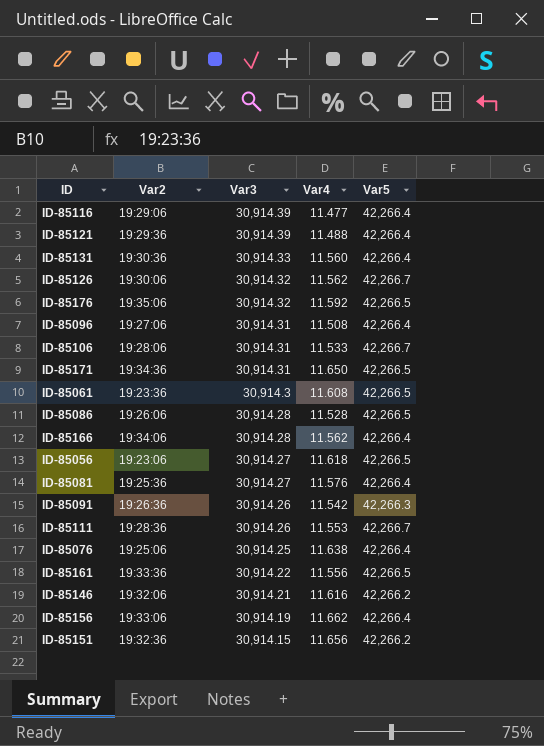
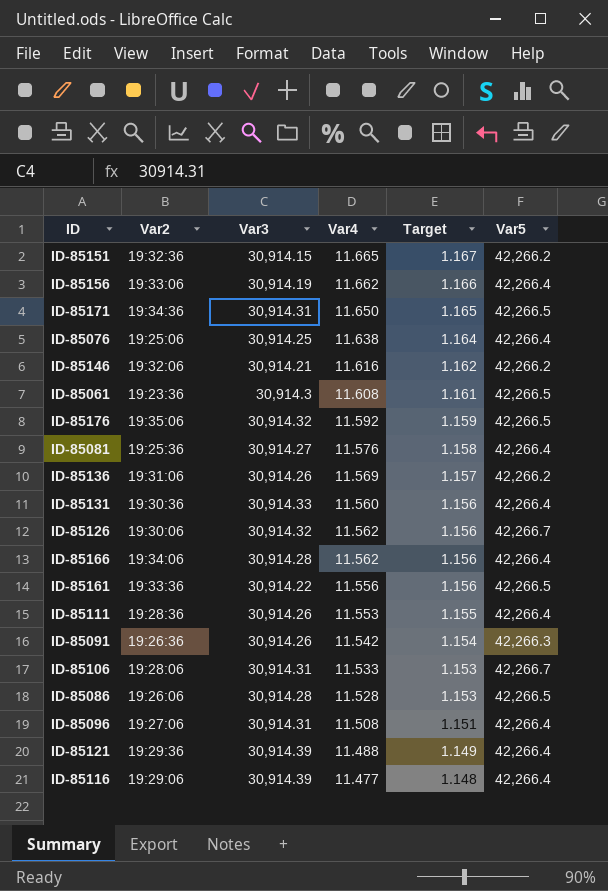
row order: Var3 descending -> Target descending
column Target | formula: none -> [Var4] * 0.1
row ID-85056: 19:23:06 | 30,914.27 | 11.618 | 42,266.5 -> none
ID-85151 | Var4: 11.656 -> 11.665
row ID-85136: none -> 19:31:06 | 30,914.26 | 11.569 | 1.157 | 42,266.2
ID-85111 | Var5: 42,266.7 -> 42,266.4

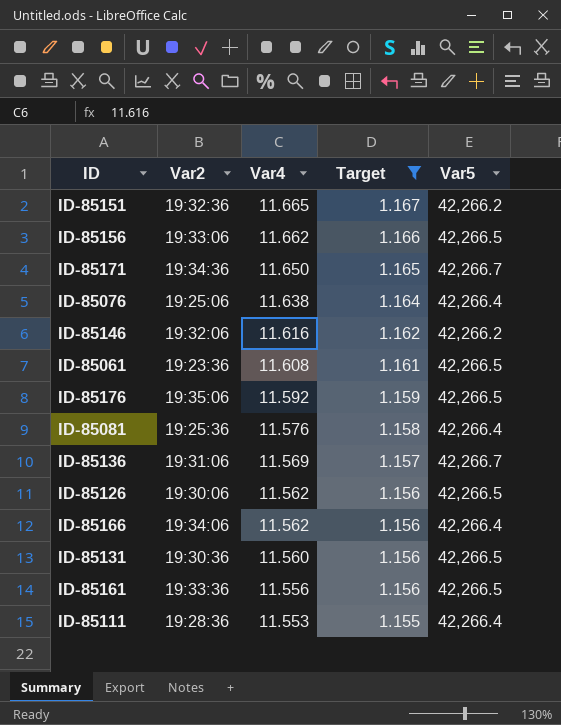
filter: none -> Target >= 1.155
row order: Target descending -> Var4 descending
column Var3 | position: 3 -> none
ID-85156 | Var5: 42,266.4 -> 42,266.5
ID-85171 | Var5: 42,266.5 -> 42,266.7
ID-85136 | Var5: 42,266.2 -> 42,266.7
ID-85126 | Var5: 42,266.7 -> 42,266.5
ID-85131 | Var5: 42,266.4 -> 42,266.5

